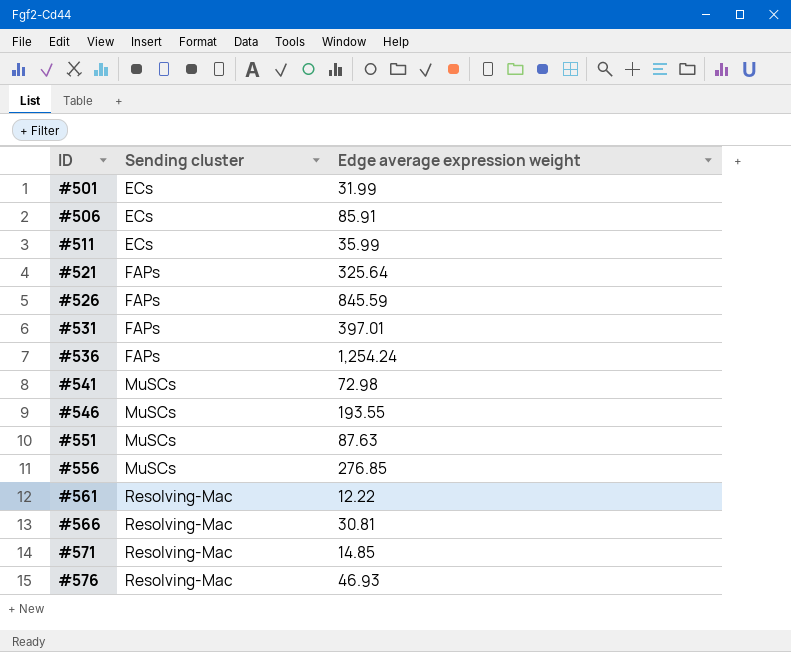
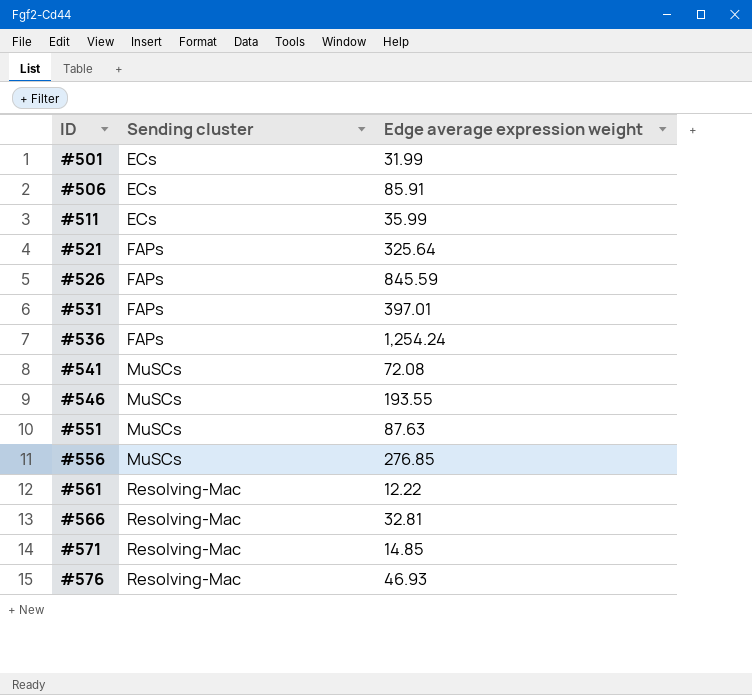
#541 | Edge average expression weight: 72.98 -> 72.08
#566 | Edge average expression weight: 30.81 -> 32.81

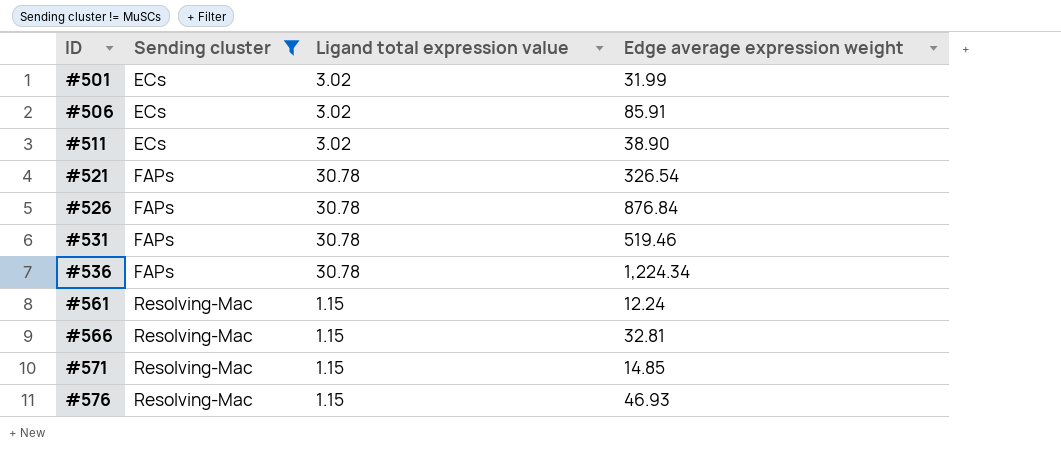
filter: none -> Sending cluster != MuSCs
column Ligand total expression value | position: none -> 3
#511 | Edge average expression weight: 35.99 -> 38.90
#521 | Edge average expression weight: 325.64 -> 326.54
#526 | Edge average expression weight: 845.59 -> 876.84
#531 | Edge average expression weight: 397.01 -> 519.46
#536 | Edge average expression weight: 1,254.24 -> 1,224.34
#561 | Edge average expression weight: 12.22 -> 12.24

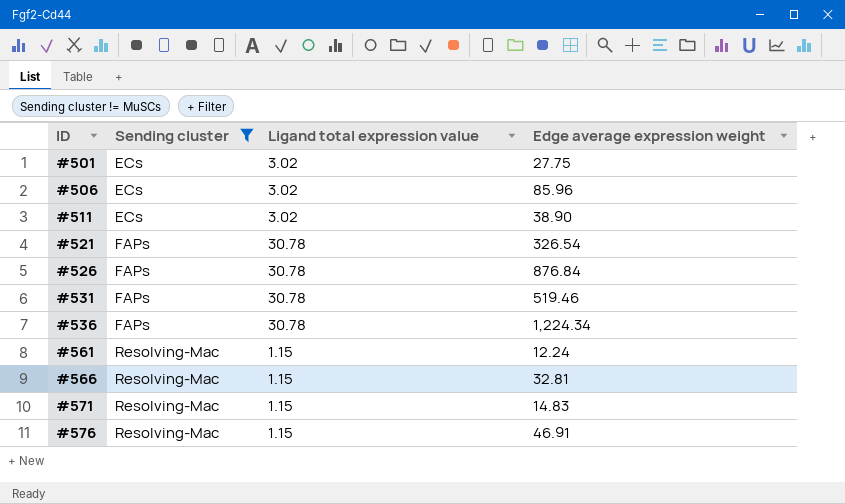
#501 | Edge average expression weight: 31.99 -> 27.75
#506 | Edge average expression weight: 85.91 -> 85.96
#571 | Edge average expression weight: 14.85 -> 14.83
#576 | Edge average expression weight: 46.93 -> 46.91

